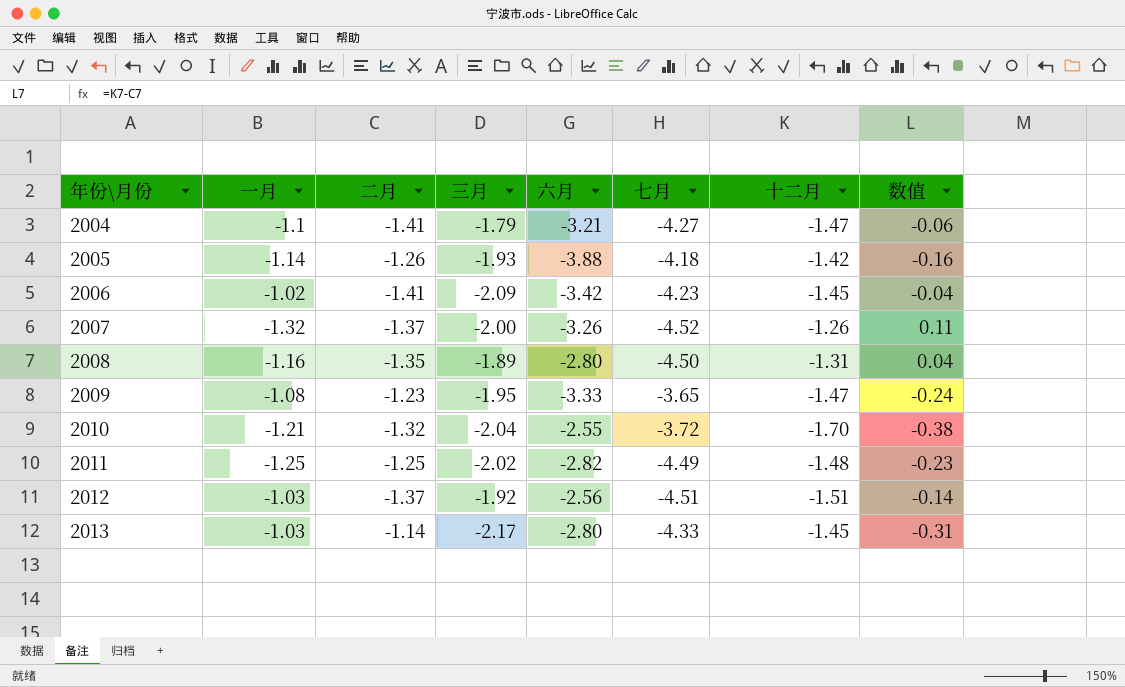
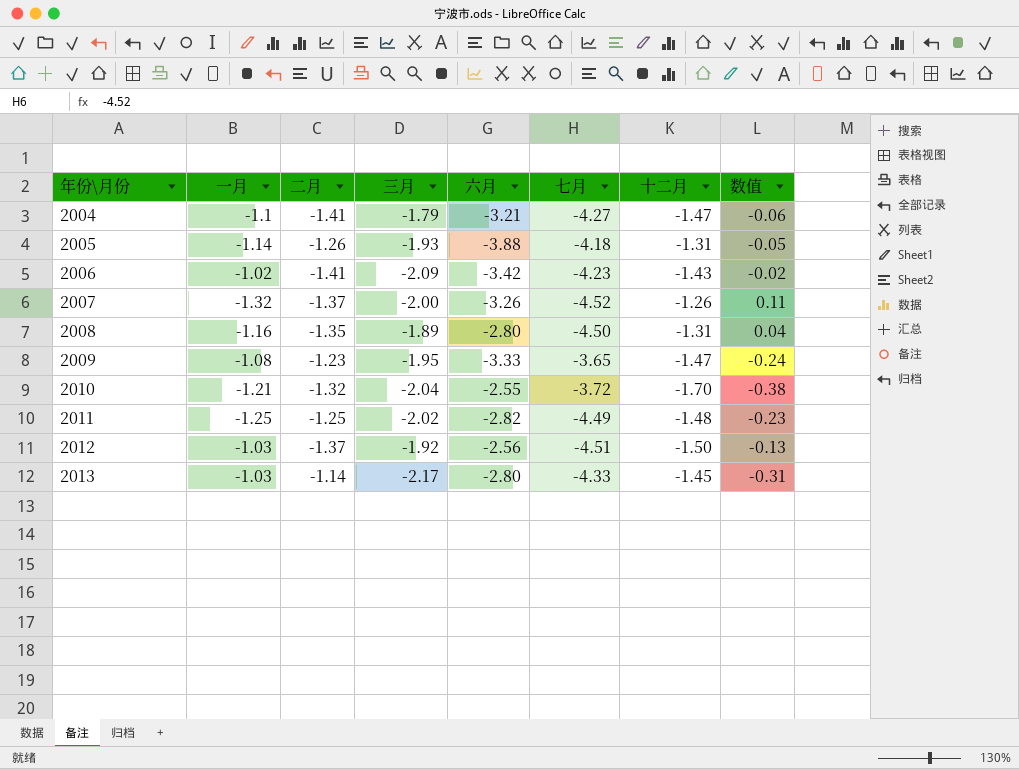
2005 | 十二月: -1.42 -> -1.31
2005 | 数值: -0.16 -> -0.05
2006 | 十二月: -1.45 -> -1.43
2006 | 数值: -0.04 -> -0.02
2012 | 十二月: -1.51 -> -1.50
2012 | 数值: -0.14 -> -0.13

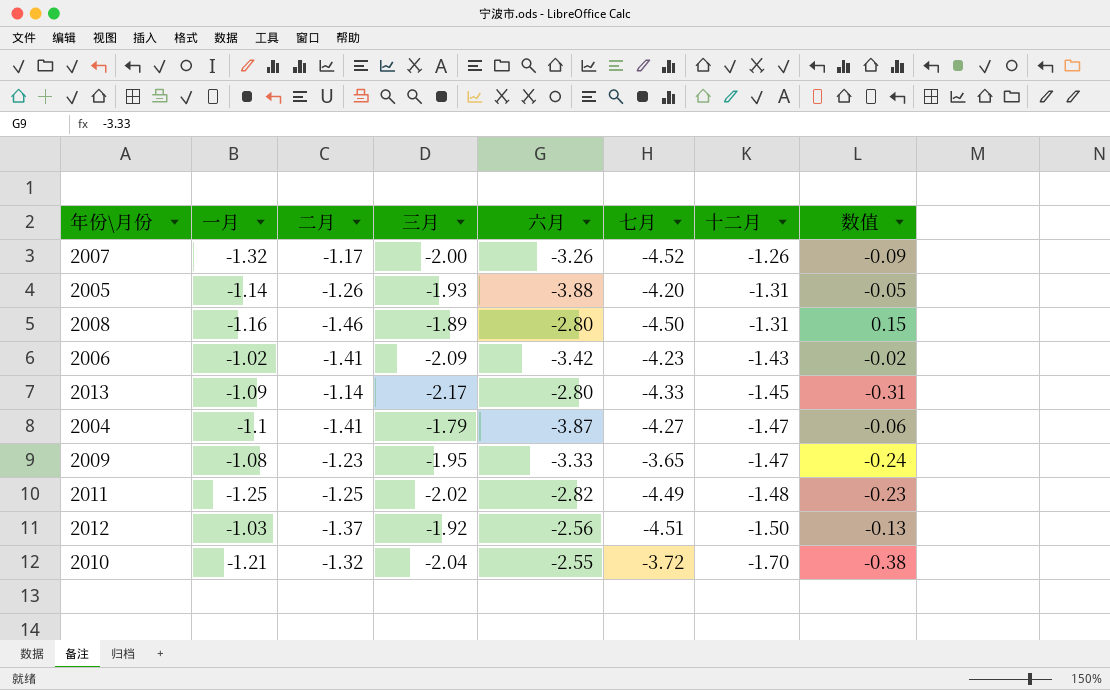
row order: 年份\月份 ascending -> 十二月 descending
2007 | 二月: -1.37 -> -1.17
2007 | 数值: 0.11 -> -0.09
2005 | 七月: -4.18 -> -4.20
2008 | 二月: -1.35 -> -1.46
2008 | 数值: 0.04 -> 0.15
2013 | 一月: -1.03 -> -1.09
2004 | 六月: -3.21 -> -3.87

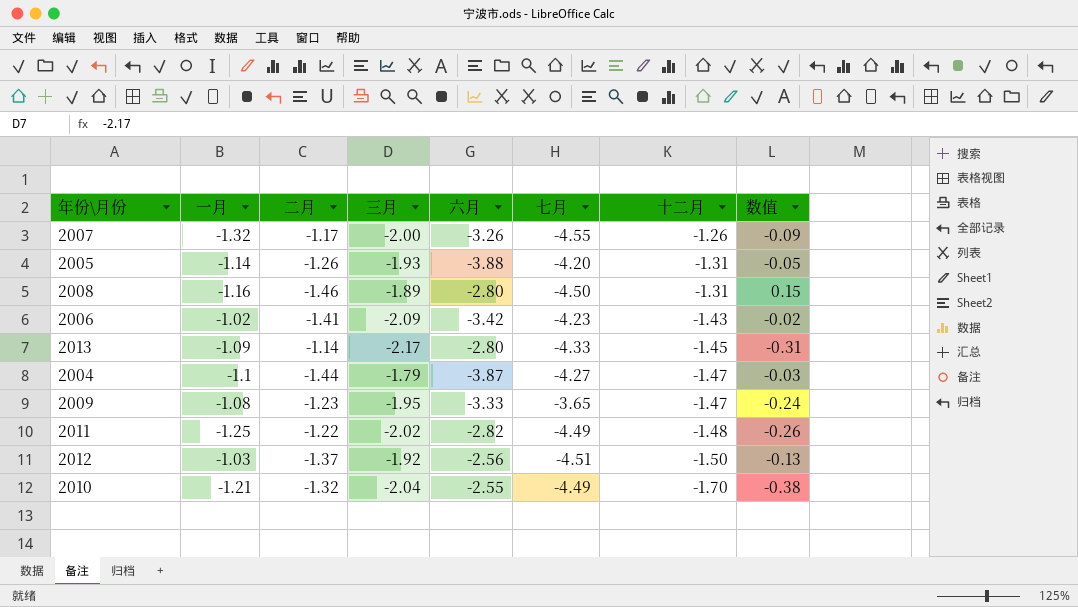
2007 | 七月: -4.52 -> -4.55
2004 | 二月: -1.41 -> -1.44
2004 | 数值: -0.06 -> -0.03
2011 | 二月: -1.25 -> -1.22
2011 | 数值: -0.23 -> -0.26
2010 | 七月: -3.72 -> -4.49

